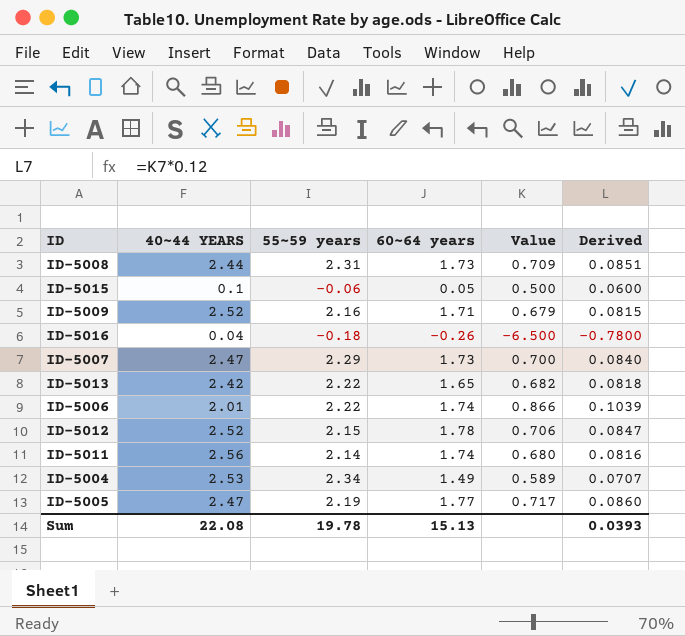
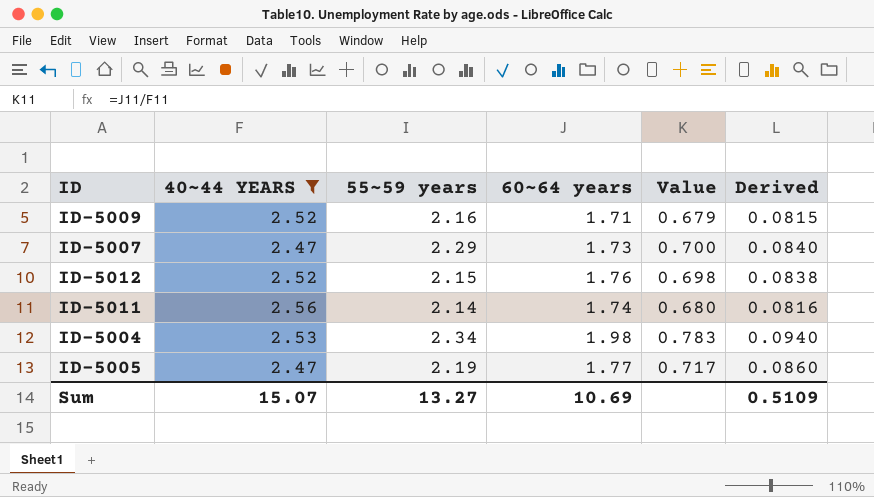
filter: none -> 40~44 YEARS >= 2.47
ID-5012 | 60~64 years: 1.78 -> 1.76
ID-5012 | Value: 0.706 -> 0.698
ID-5012 | Derived: 0.0847 -> 0.0838
ID-5004 | 60~64 years: 1.49 -> 1.98
ID-5004 | Value: 0.589 -> 0.783
ID-5004 | Derived: 0.0707 -> 0.0940
Sum | 40~44 YEARS: 22.08 -> 15.07
Sum | 55~59 years: 19.78 -> 13.27
Sum | 60~64 years: 15.13 -> 10.69
Sum | Derived: 0.0393 -> 0.5109

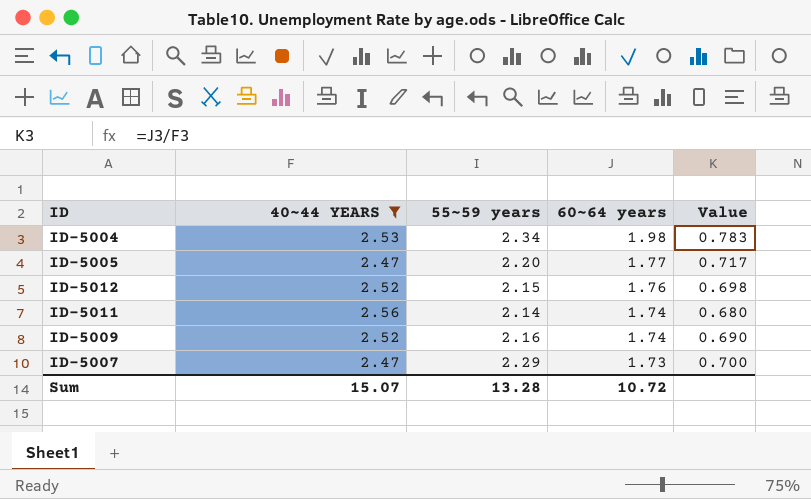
row order: none -> 60~64 years descending
column Derived | formula: [Value] * 0.12 -> none
ID-5005 | 55~59 years: 2.19 -> 2.20
ID-5009 | 60~64 years: 1.71 -> 1.74
ID-5009 | Value: 0.679 -> 0.690
Sum | 55~59 years: 13.27 -> 13.28
Sum | 60~64 years: 10.69 -> 10.72

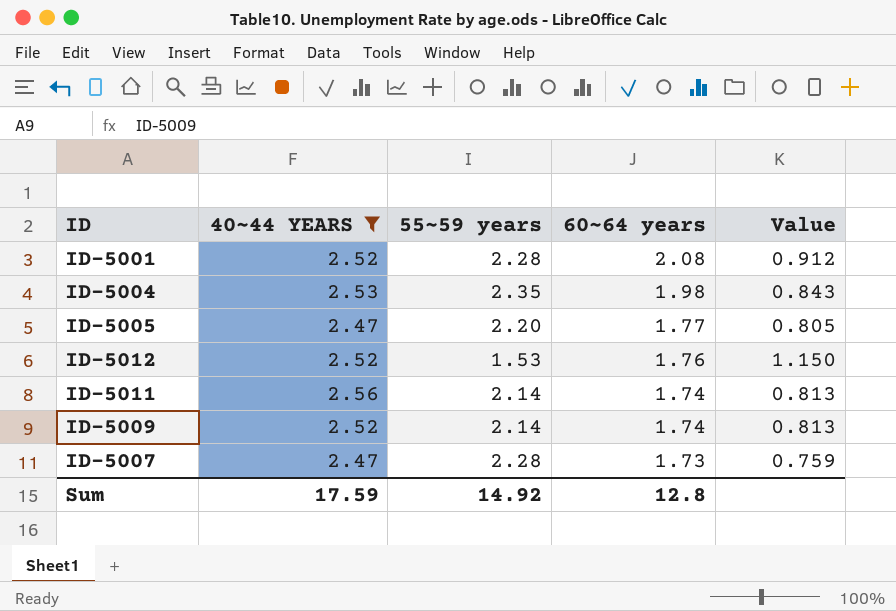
column Value | formula: [60~64 years] / [40~44 YEARS] -> [60~64 years] / [55~59 years]
row ID-5001: none -> 2.52 | 2.28 | 2.08 | 0.912
ID-5004 | 55~59 years: 2.34 -> 2.35
ID-5012 | 55~59 years: 2.15 -> 1.53
ID-5009 | 55~59 years: 2.16 -> 2.14
ID-5007 | 55~59 years: 2.29 -> 2.28
Sum | 40~44 YEARS: 15.07 -> 17.59
Sum | 55~59 years: 13.28 -> 14.92
Sum | 60~64 years: 10.72 -> 12.8

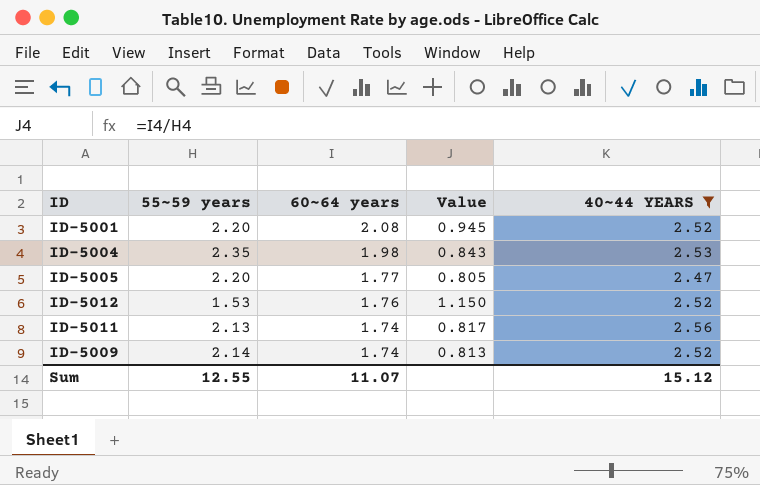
column 40~44 YEARS | position: 2 -> 5
row ID-5007: 2.47 | 2.28 | 1.73 | 0.759 -> none
ID-5001 | 55~59 years: 2.28 -> 2.20
ID-5001 | Value: 0.912 -> 0.945
ID-5011 | 55~59 years: 2.14 -> 2.13
ID-5011 | Value: 0.813 -> 0.817
Sum | 55~59 years: 14.92 -> 12.55
Sum | 60~64 years: 12.8 -> 11.07
Sum | 40~44 YEARS: 17.59 -> 15.12

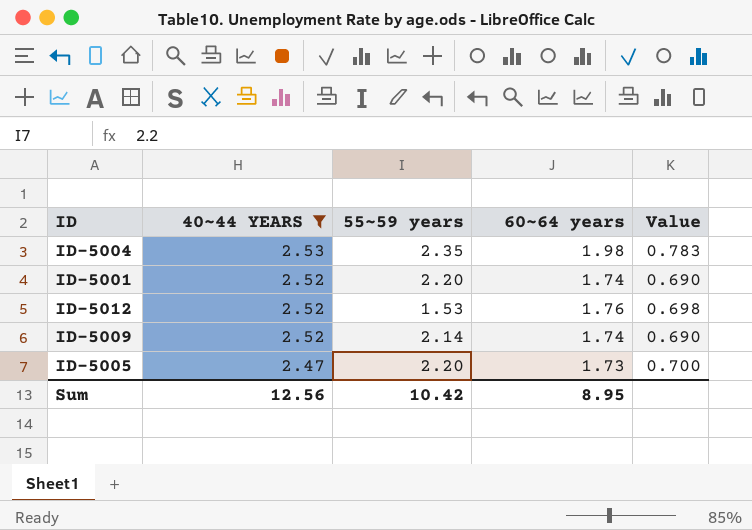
row order: 60~64 years descending -> 40~44 YEARS descending
column 40~44 YEARS | position: 5 -> 2
column Value | formula: [60~64 years] / [55~59 years] -> [60~64 years] / [40~44 YEARS]
row ID-5011: 2.13 | 1.74 | 0.817 | 2.56 -> none
ID-5001 | 60~64 years: 2.08 -> 1.74
ID-5005 | 60~64 years: 1.77 -> 1.73
Sum | 40~44 YEARS: 15.12 -> 12.56
Sum | 55~59 years: 12.55 -> 10.42
Sum | 60~64 years: 11.07 -> 8.95

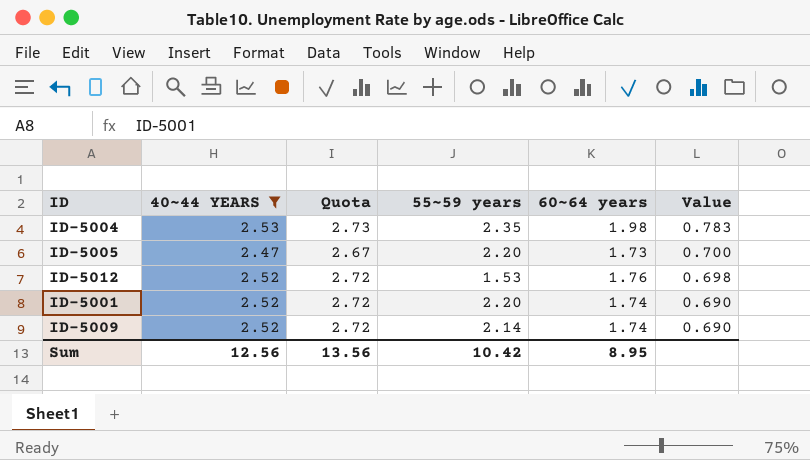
row order: 40~44 YEARS descending -> Value descending
column Quota | formula: none -> [40~44 YEARS] * 1.08

